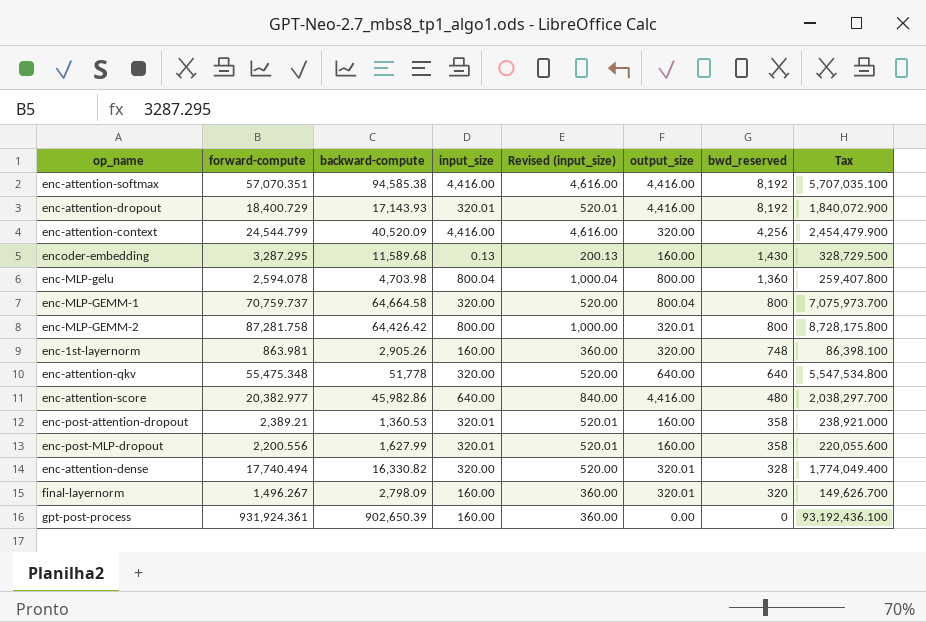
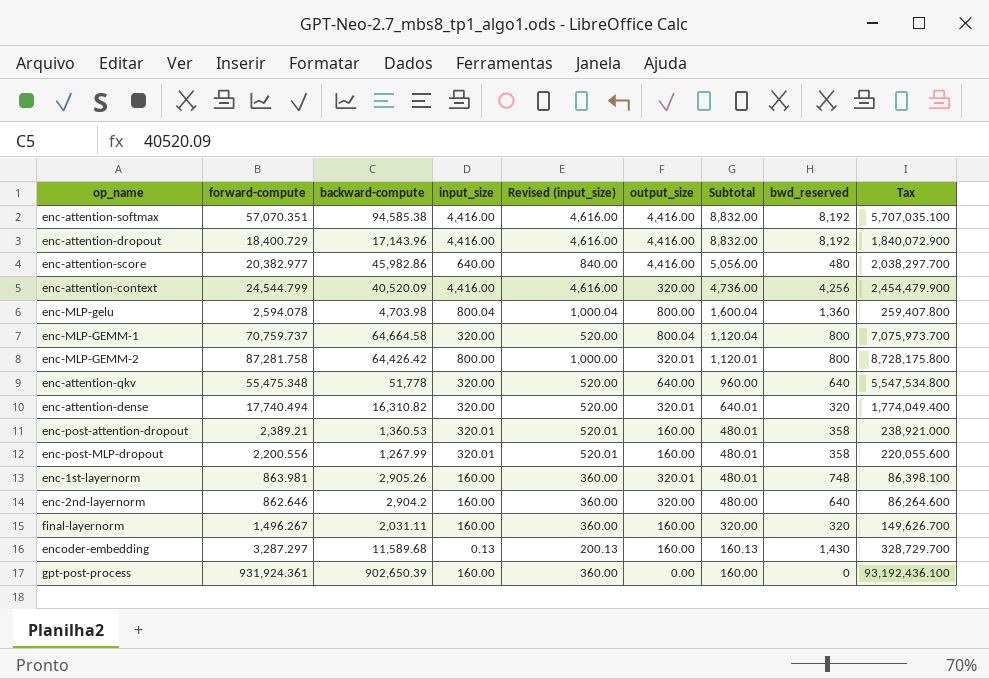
row order: bwd_reserved descending -> Subtotal descending
column Subtotal | formula: none -> [input_size] + [output_size]
enc-attention-dropout | backward-compute: 17,143.93 -> 17,143.96
enc-attention-dropout | input_size: 320.01 -> 4,416.00
enc-attention-dropout | Revised (input_size): 520.01 -> 4,616.00
enc-attention-dense | backward-compute: 16,330.82 -> 16,310.82
enc-attention-dense | bwd_reserved: 328 -> 320
enc-post-MLP-dropout | backward-compute: 1,627.99 -> 1,267.99
enc-1st-layernorm | output_size: 320.00 -> 320.01
row enc-2nd-layernorm: none -> 862.646 | 2,904.2 | 160.00 | 360.00 | 320.00 | 480.00 | 640 | 86,264.600
final-layernorm | backward-compute: 2,798.09 -> 2,031.11
final-layernorm | output_size: 320.01 -> 160.00
encoder-embedding | forward-compute: 3,287.295 -> 3,287.297
encoder-embedding | Tax: 328,729.500 -> 328,729.700

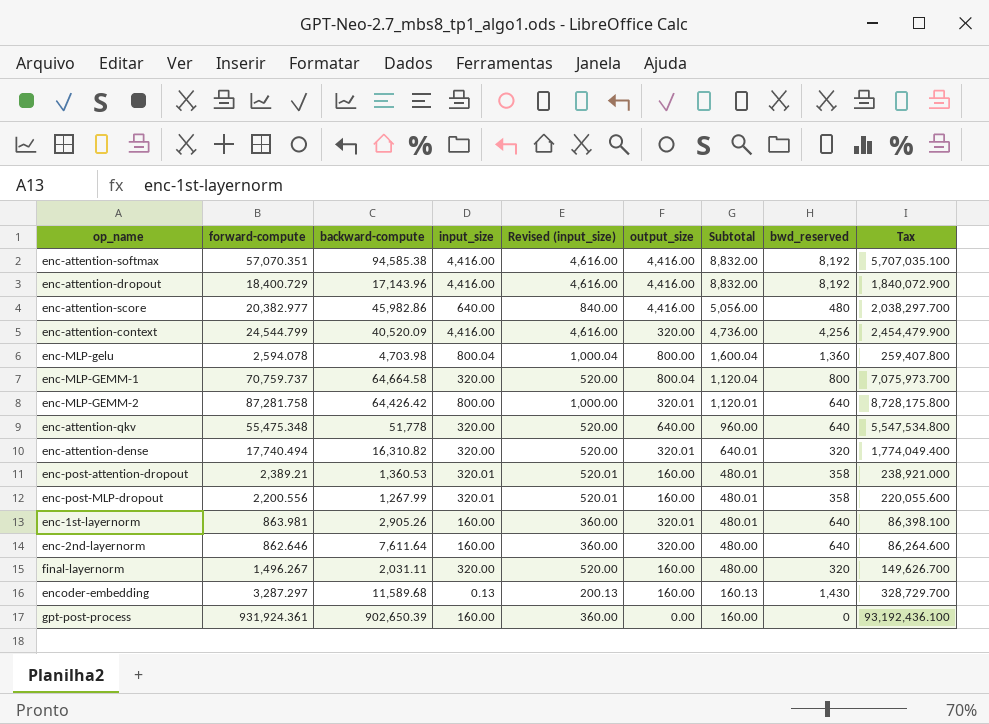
enc-MLP-GEMM-2 | bwd_reserved: 800 -> 640
enc-1st-layernorm | bwd_reserved: 748 -> 640
enc-2nd-layernorm | backward-compute: 2,904.2 -> 7,611.64
final-layernorm | input_size: 160.00 -> 320.00
final-layernorm | Revised (input_size): 360.00 -> 520.00
final-layernorm | Subtotal: 320.00 -> 480.00

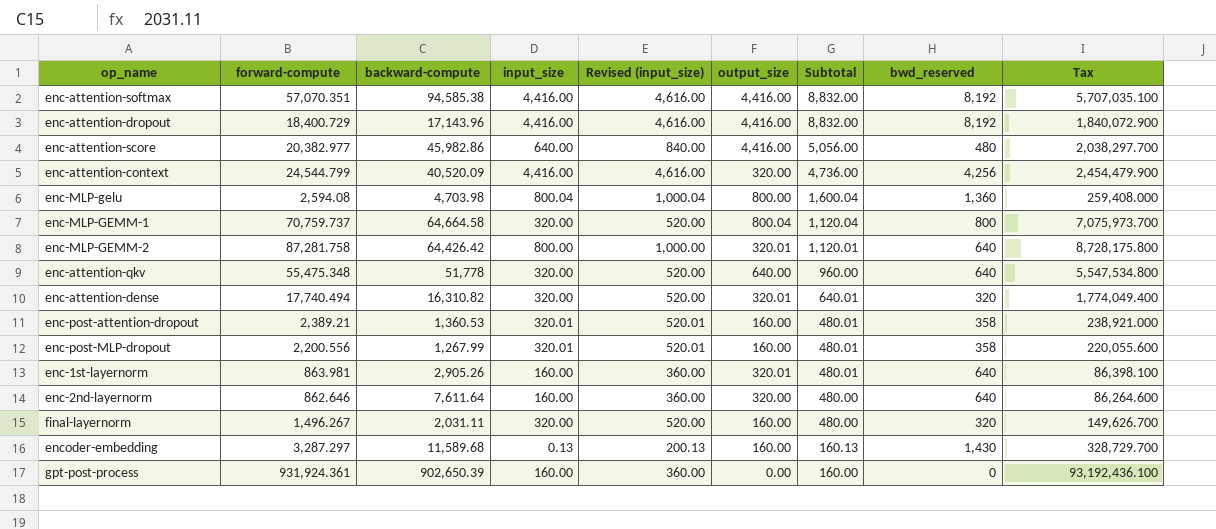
enc-MLP-gelu | forward-compute: 2,594.078 -> 2,594.08
enc-MLP-gelu | Tax: 259,407.800 -> 259,408.000

